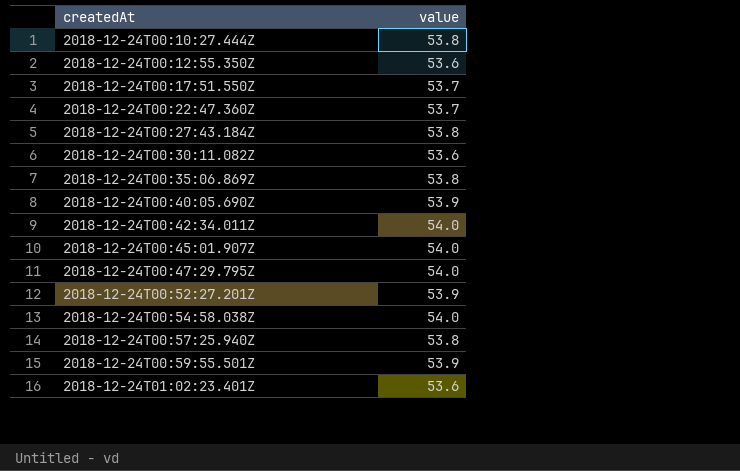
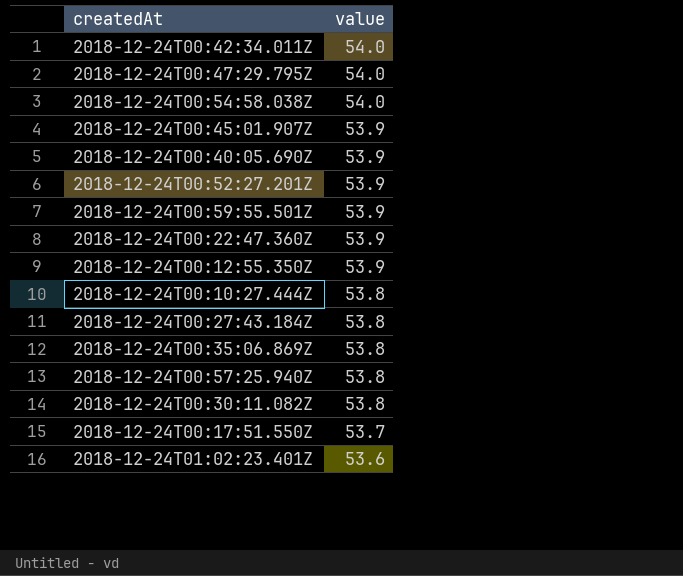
row order: createdAt ascending -> value descending
2018-12-24T00:45:01.907Z | value: 54.0 -> 53.9
2018-12-24T00:22:47.360Z | value: 53.7 -> 53.9
2018-12-24T00:12:55.350Z | value: 53.6 -> 53.9
2018-12-24T00:30:11.082Z | value: 53.6 -> 53.8

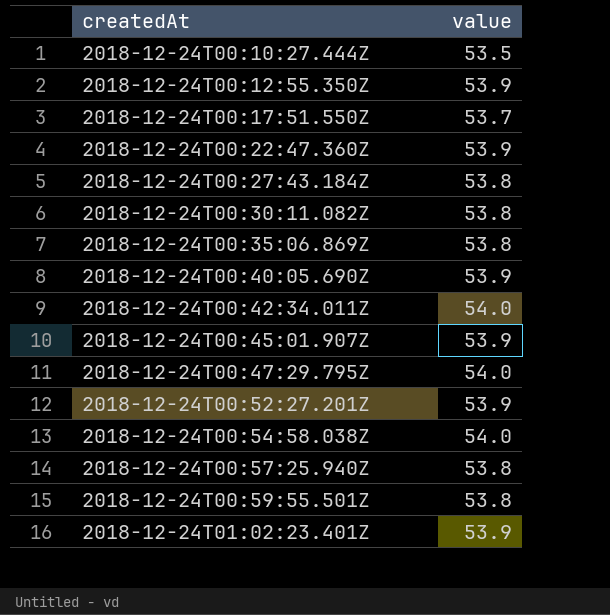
row order: value descending -> createdAt ascending
2018-12-24T00:10:27.444Z | value: 53.8 -> 53.5
2018-12-24T00:59:55.501Z | value: 53.9 -> 53.8
2018-12-24T01:02:23.401Z | value: 53.6 -> 53.9

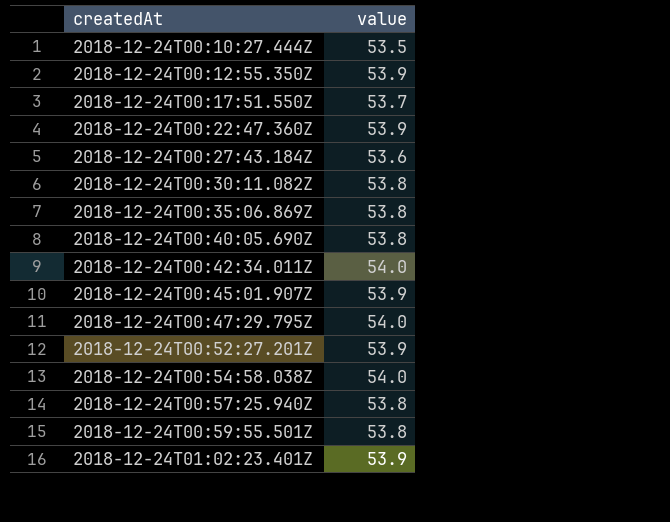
2018-12-24T00:27:43.184Z | value: 53.8 -> 53.6
2018-12-24T00:40:05.690Z | value: 53.9 -> 53.8

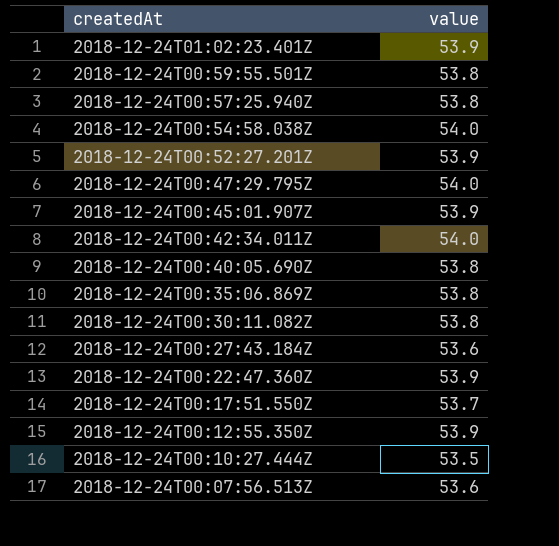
row order: createdAt ascending -> createdAt descending
row 2018-12-24T00:07:56.513Z: none -> 53.6

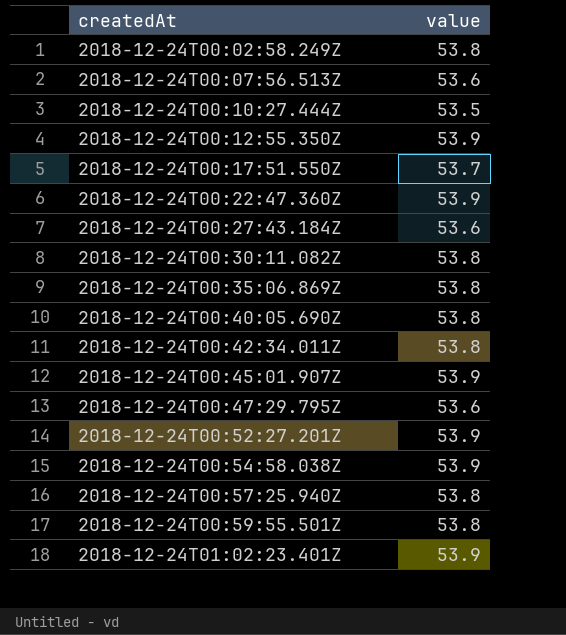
row order: createdAt descending -> createdAt ascending
row 2018-12-24T00:02:58.249Z: none -> 53.8
2018-12-24T00:42:34.011Z | value: 54.0 -> 53.8
2018-12-24T00:47:29.795Z | value: 54.0 -> 53.6
2018-12-24T00:54:58.038Z | value: 54.0 -> 53.9

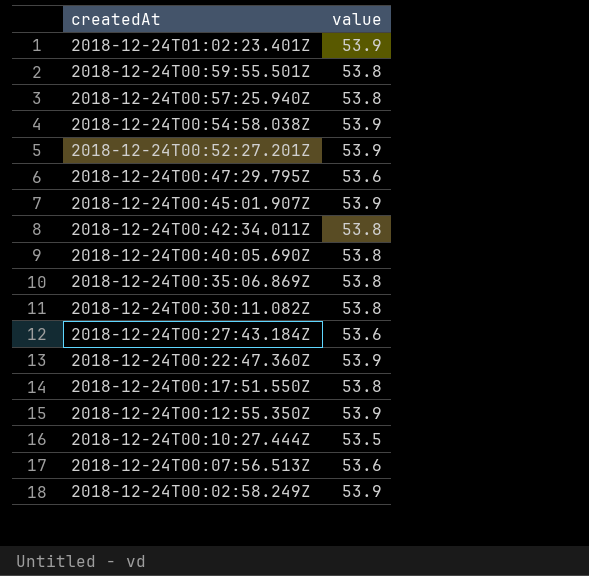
row order: createdAt ascending -> createdAt descending
2018-12-24T00:17:51.550Z | value: 53.7 -> 53.8
2018-12-24T00:02:58.249Z | value: 53.8 -> 53.9

